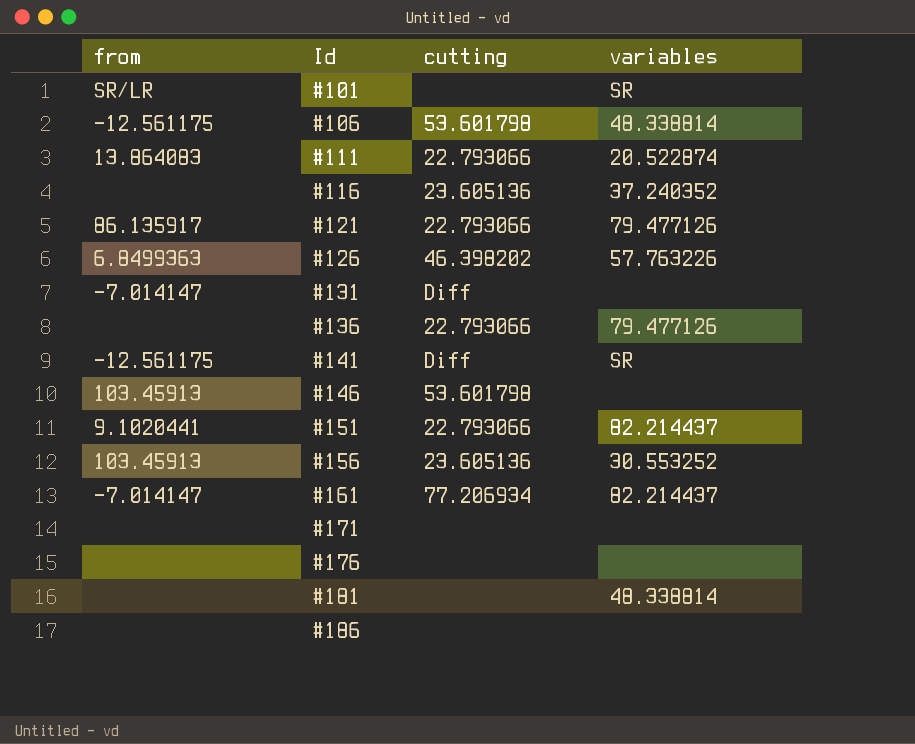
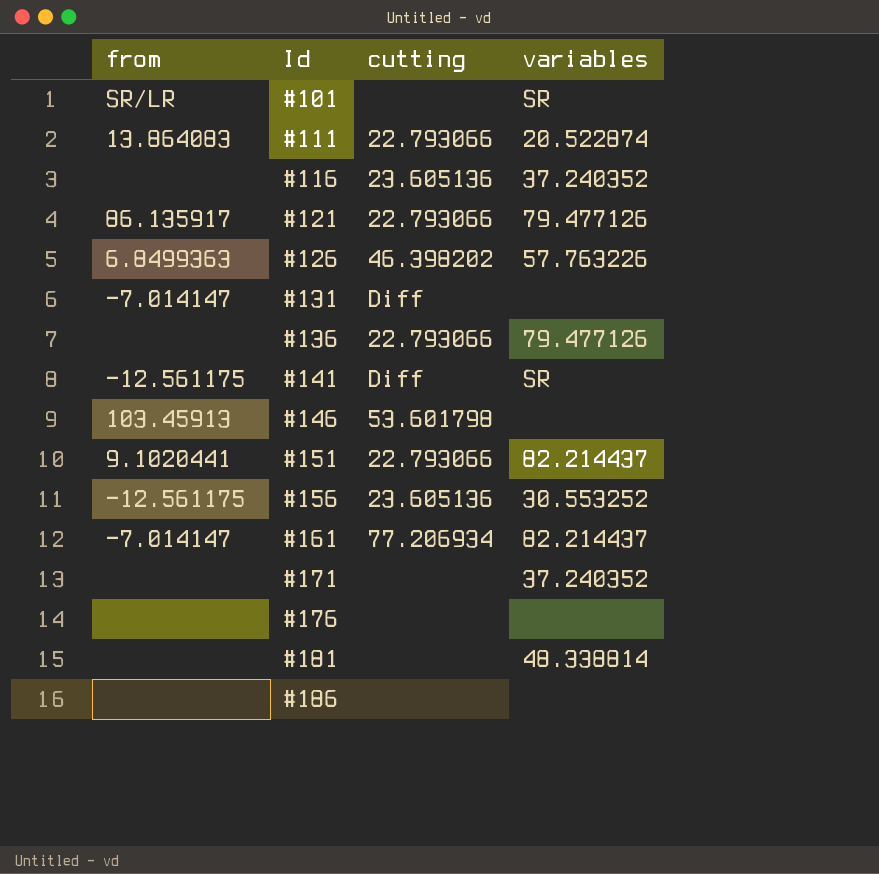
row #106: -12.561175 | 53.601798 | 48.338814 -> none
#156 | from: 103.45913 -> -12.561175
#171 | variables: none -> 37.240352

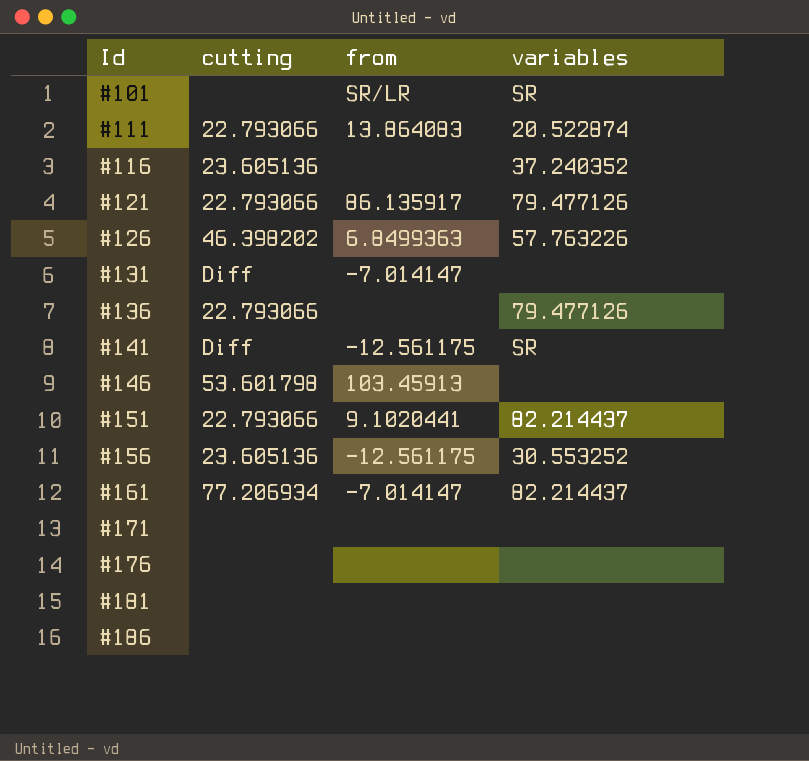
column from | position: 1 -> 3
#171 | variables: 37.240352 -> none
#181 | variables: 48.338814 -> none

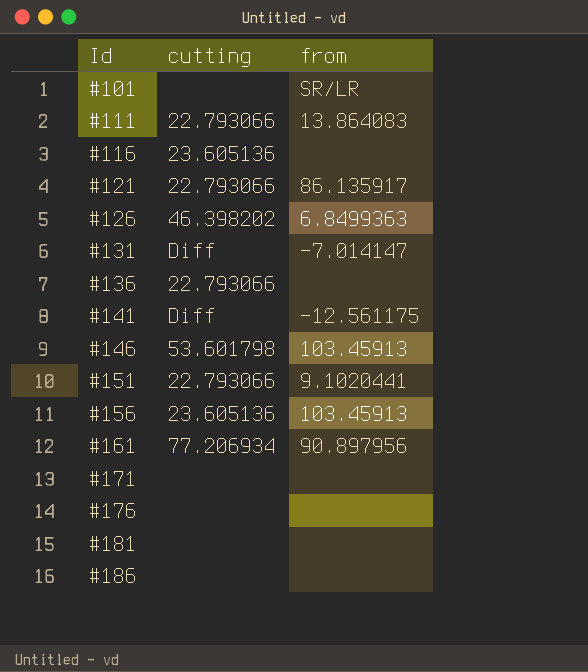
column variables | position: 4 -> none
#156 | from: -12.561175 -> 103.45913
#161 | from: -7.014147 -> 90.897956

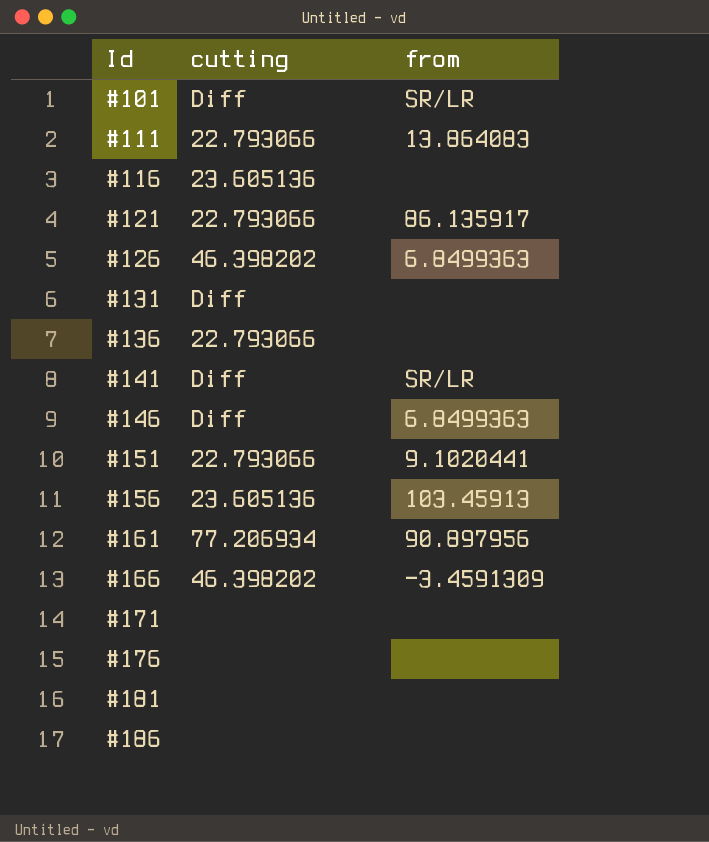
#101 | cutting: none -> Diff
#131 | from: -7.014147 -> none
#141 | from: -12.561175 -> SR/LR
#146 | cutting: 53.601798 -> Diff
#146 | from: 103.45913 -> 6.8499363
row #166: none -> 46.398202 | -3.4591309

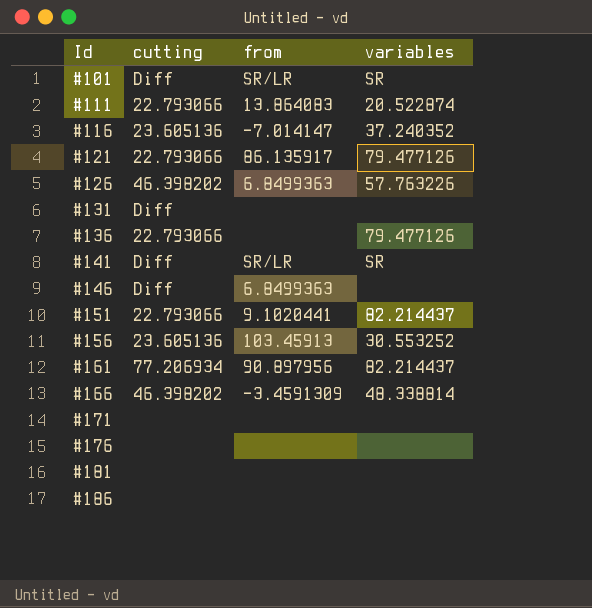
column variables | position: none -> 4
#116 | from: none -> -7.014147

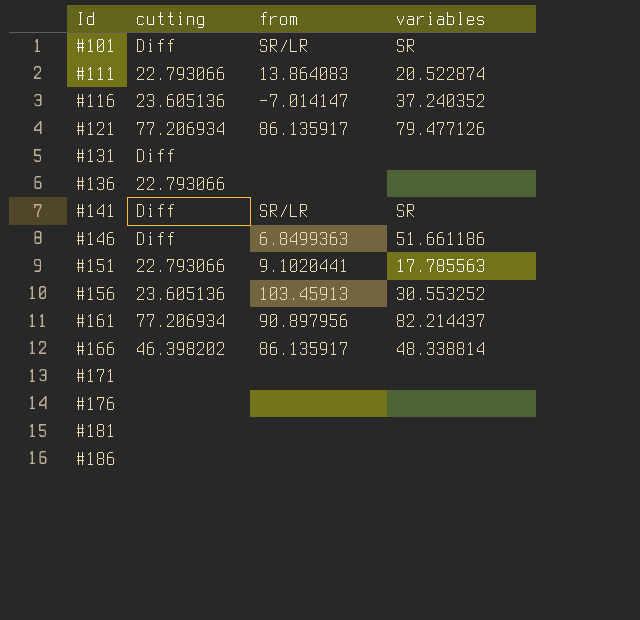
row #126: 46.398202 | 6.8499363 | 57.763226 -> none
#121 | cutting: 22.793066 -> 77.206934
#136 | variables: 79.477126 -> none
#146 | variables: none -> 51.661186
#151 | variables: 82.214437 -> 17.785563
#166 | from: -3.4591309 -> 86.135917

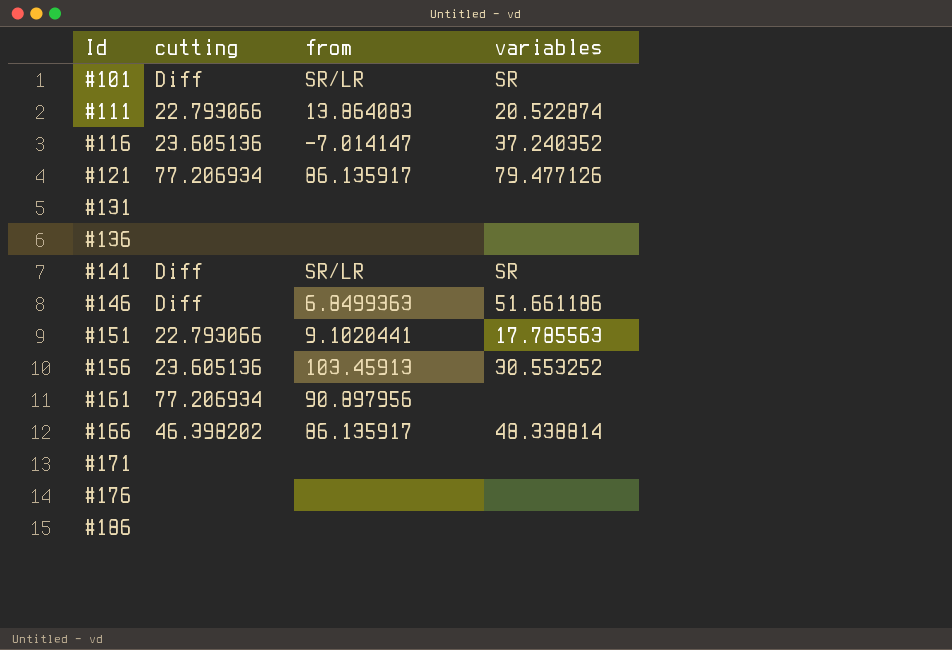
row #181: none | none | none -> none
#131 | cutting: Diff -> none
#136 | cutting: 22.793066 -> none
#161 | variables: 82.214437 -> none

